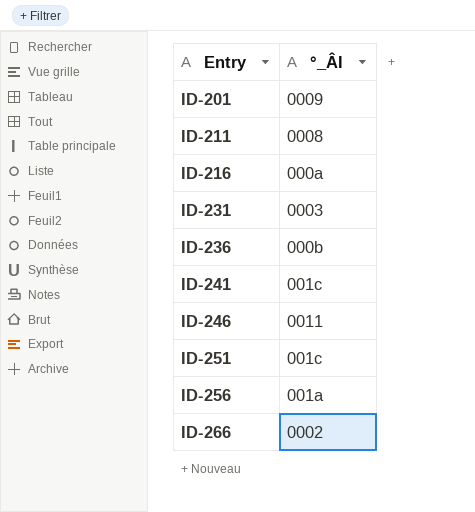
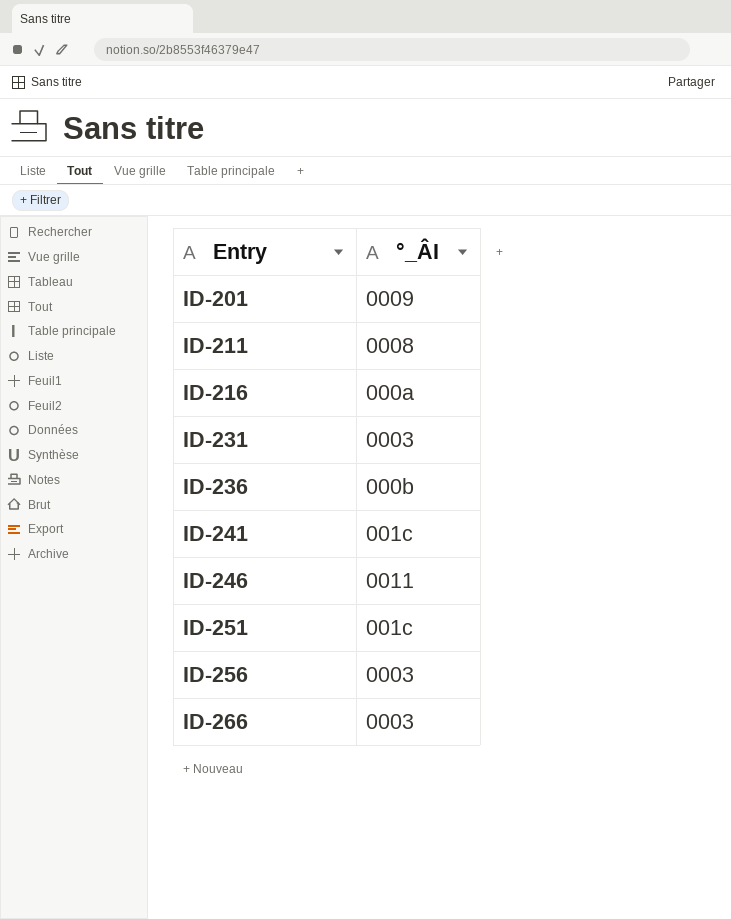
ID-256 | °_ÂI: 001a -> 0003
ID-266 | °_ÂI: 0002 -> 0003

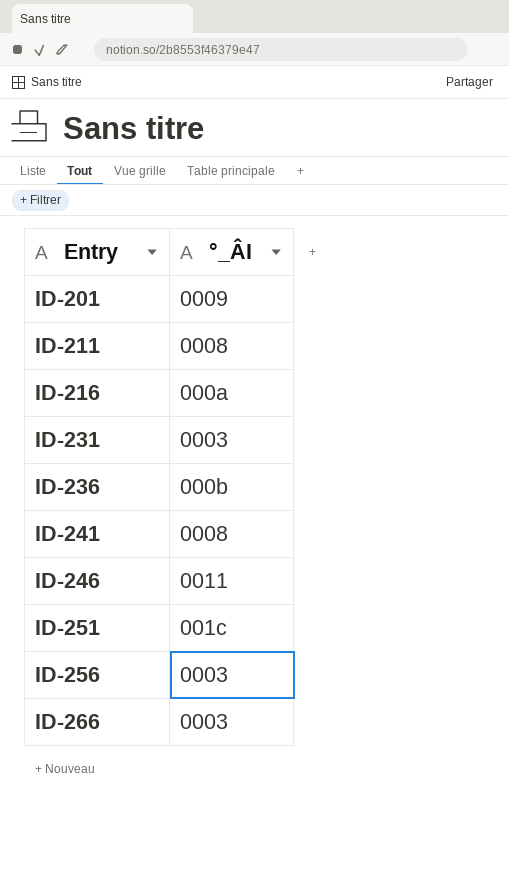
ID-241 | °_ÂI: 001c -> 0008

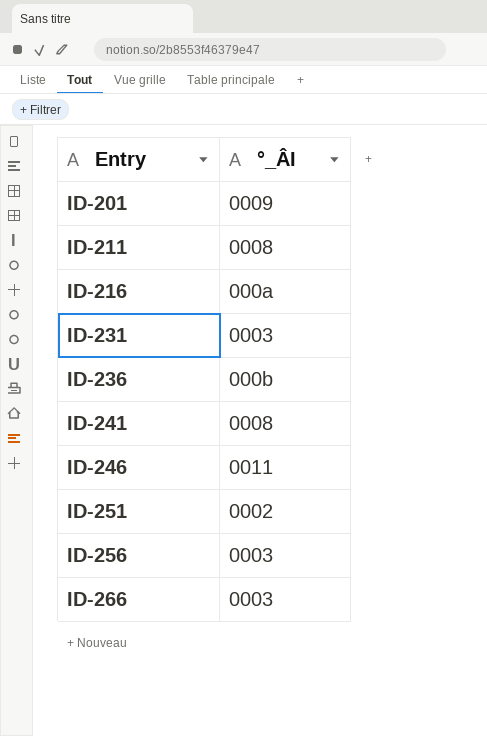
ID-251 | °_ÂI: 001c -> 0002

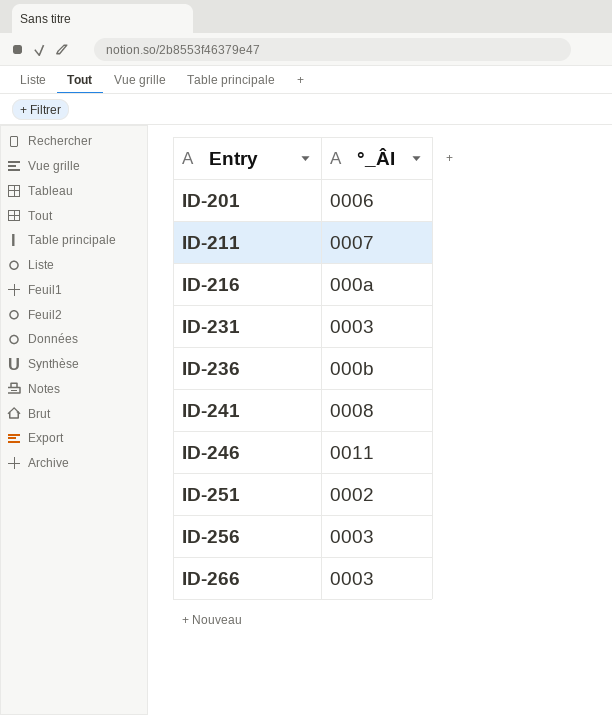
ID-201 | °_ÂI: 0009 -> 0006
ID-211 | °_ÂI: 0008 -> 0007

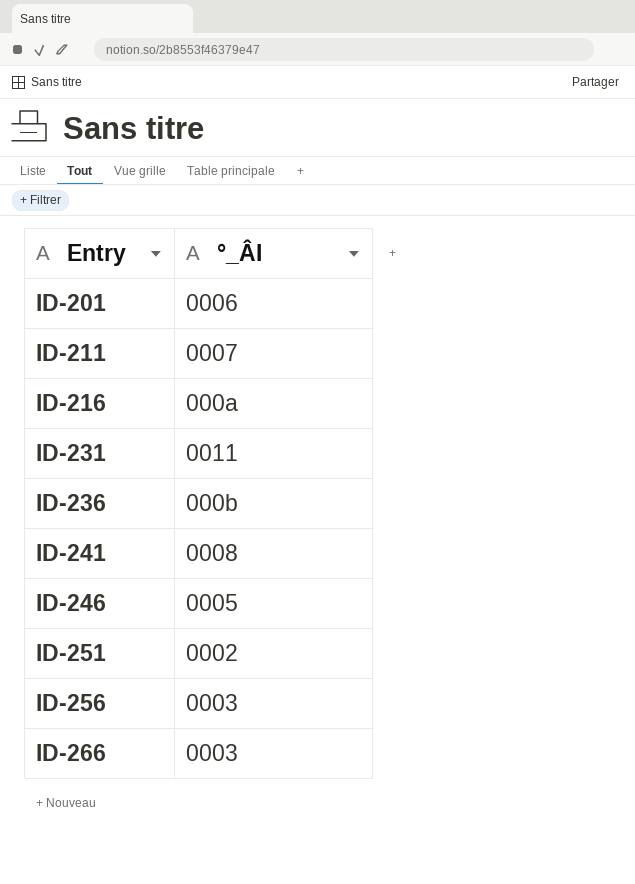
ID-231 | °_ÂI: 0003 -> 0011
ID-246 | °_ÂI: 0011 -> 0005

